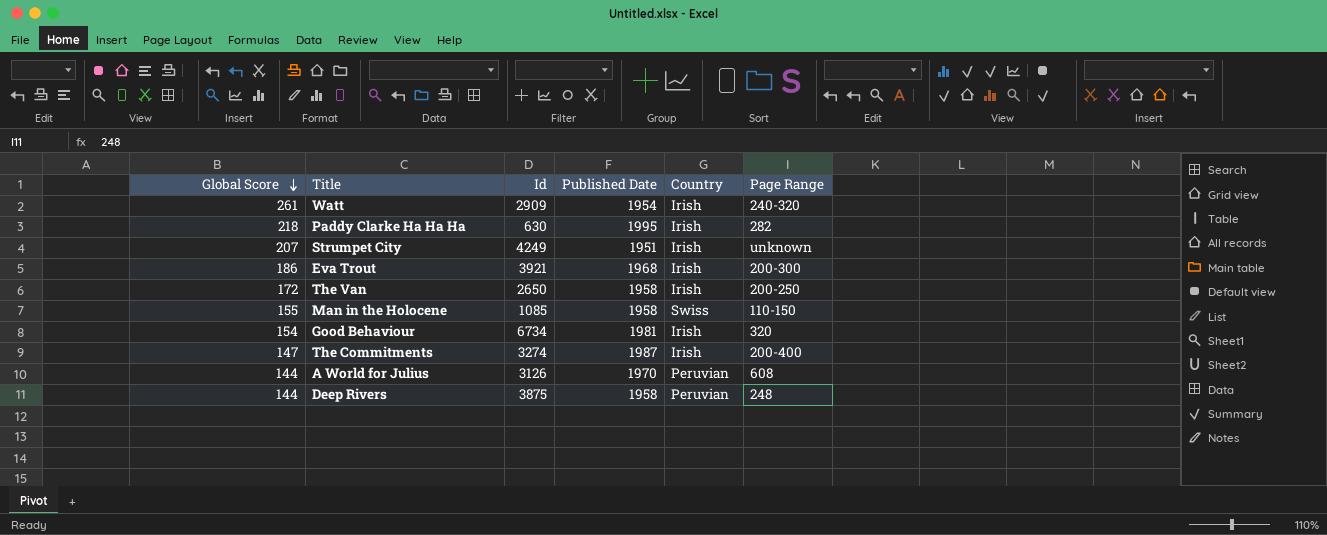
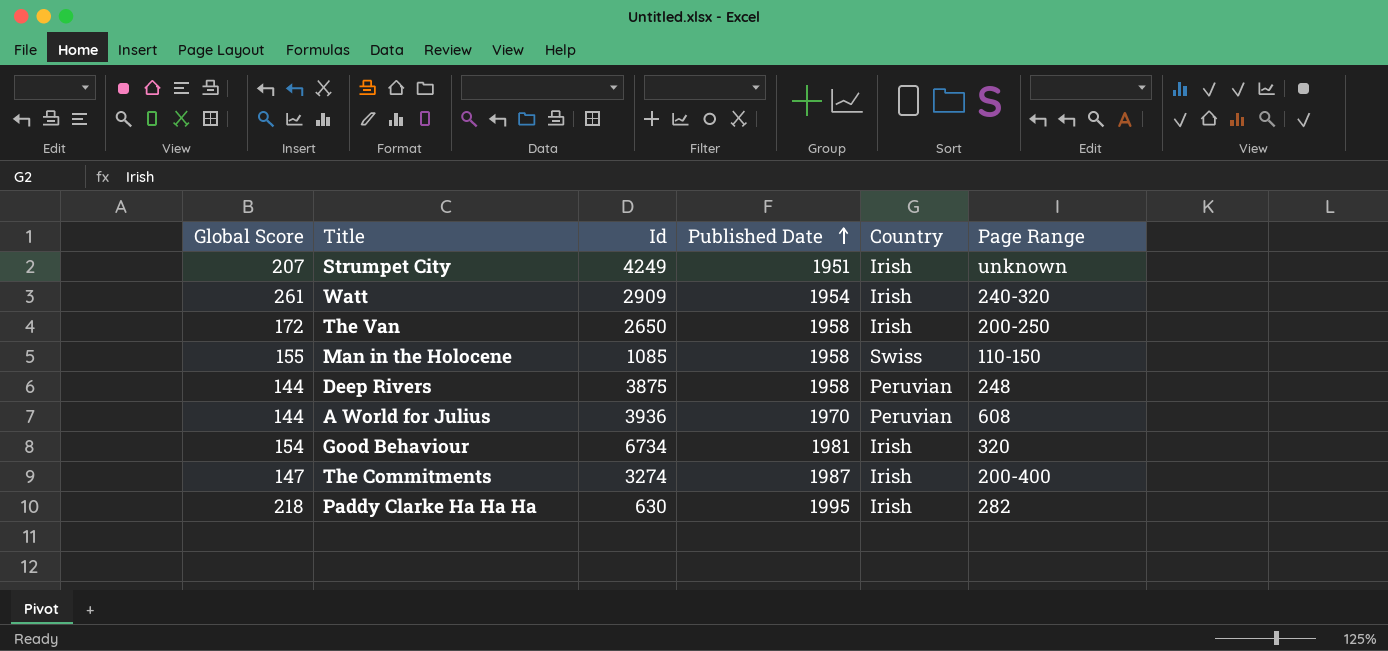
row order: Global Score descending -> Published Date ascending
row Eva Trout: 186 | 3921 | 1968 | Irish | 200-300 -> none
A World for Julius | Id: 3126 -> 3936

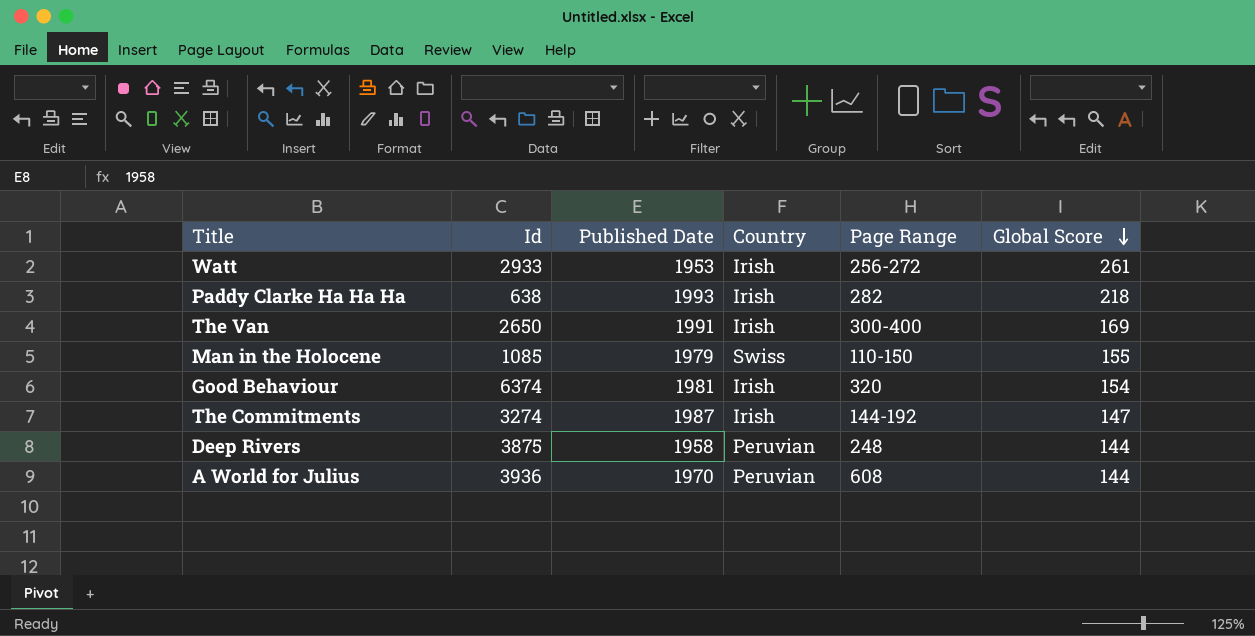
row order: Published Date ascending -> Global Score descending
column Global Score | position: 1 -> 6
row Strumpet City: 207 | 4249 | 1951 | Irish | unknown -> none
Watt | Id: 2909 -> 2933
Watt | Published Date: 1954 -> 1953
Watt | Page Range: 240-320 -> 256-272
Paddy Clarke Ha Ha Ha | Id: 630 -> 638
Paddy Clarke Ha Ha Ha | Published Date: 1995 -> 1993
The Van | Published Date: 1958 -> 1991
The Van | Page Range: 200-250 -> 300-400
The Van | Global Score: 172 -> 169
Man in the Holocene | Published Date: 1958 -> 1979
Good Behaviour | Id: 6734 -> 6374
The Commitments | Page Range: 200-400 -> 144-192

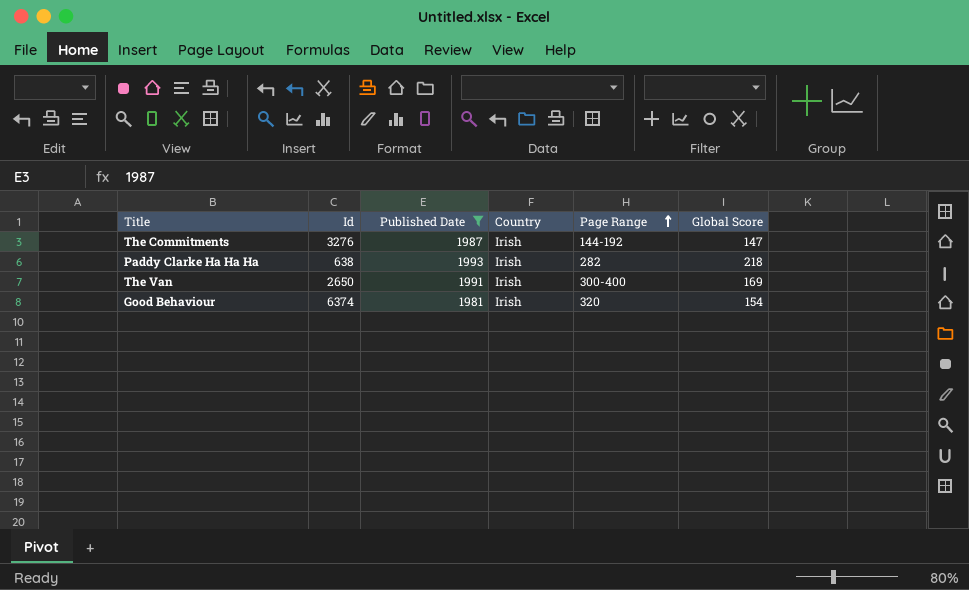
filter: none -> Published Date >= 1981
row order: Global Score descending -> Page Range ascending
The Commitments | Id: 3274 -> 3276

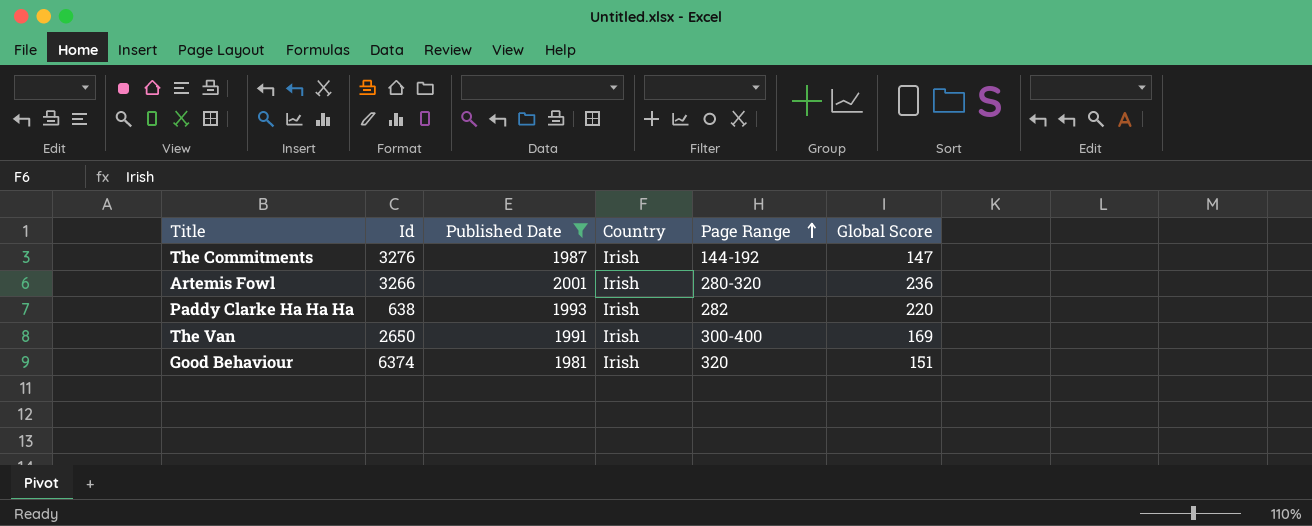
row Artemis Fowl: none -> 3266 | 2001 | Irish | 280-320 | 236
Paddy Clarke Ha Ha Ha | Global Score: 218 -> 220
Good Behaviour | Global Score: 154 -> 151

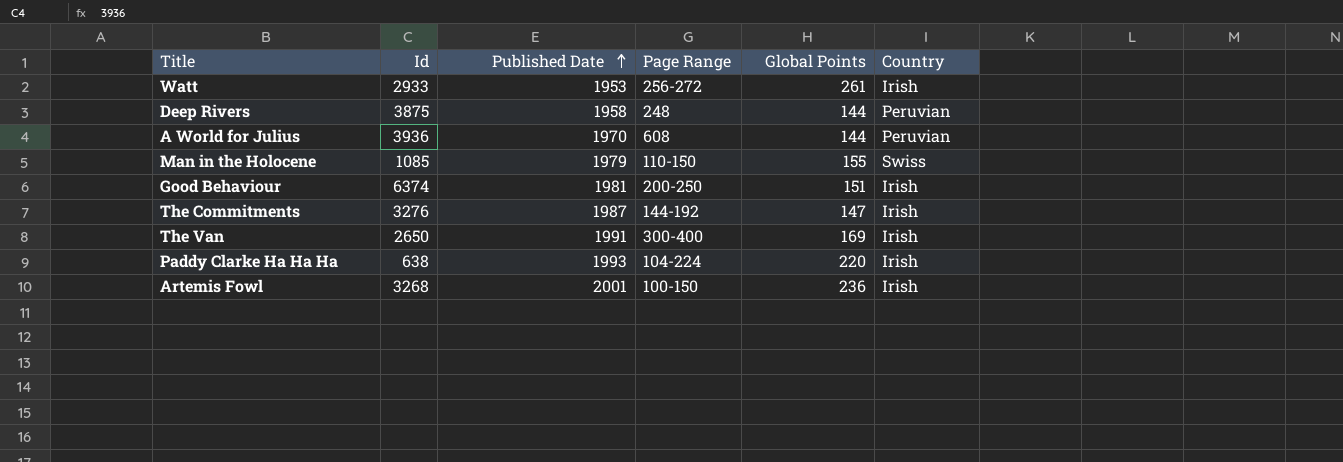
filter: Published Date >= 1981 -> none
row order: Page Range ascending -> Published Date ascending
column name: Global Score -> Global Points
column Country | position: 4 -> 6
Good Behaviour | Page Range: 320 -> 200-250
Paddy Clarke Ha Ha Ha | Page Range: 282 -> 104-224
Artemis Fowl | Id: 3266 -> 3268
Artemis Fowl | Page Range: 280-320 -> 100-150

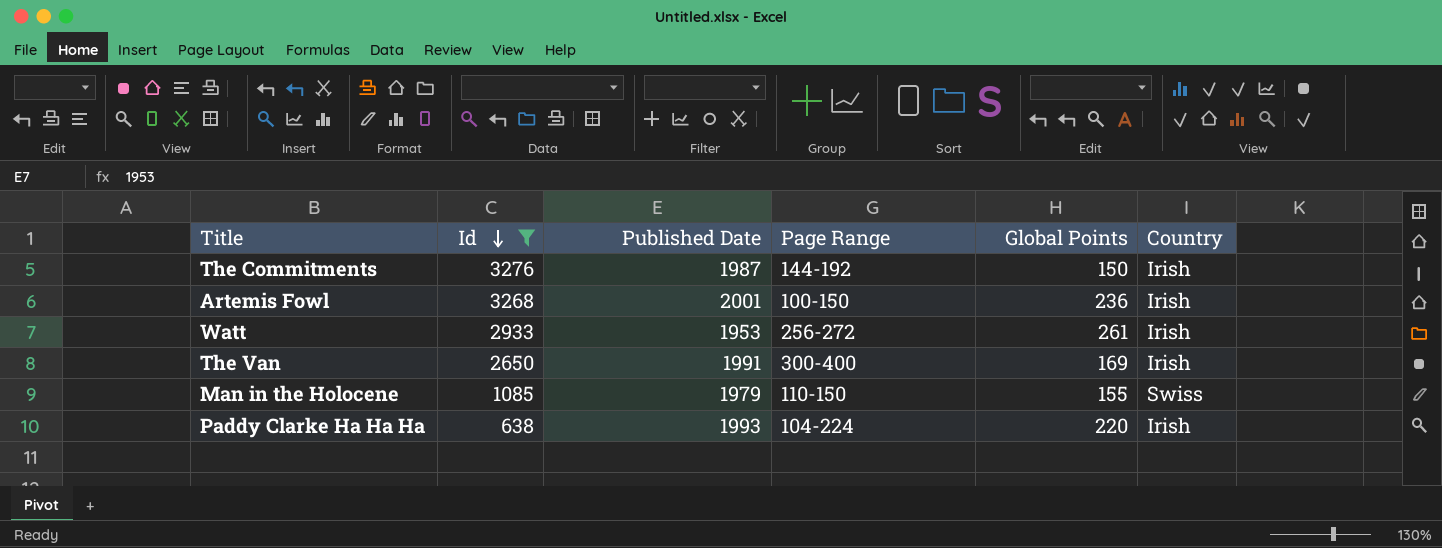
filter: none -> Id <= 3276
row order: Published Date ascending -> Id descending
The Commitments | Global Points: 147 -> 150

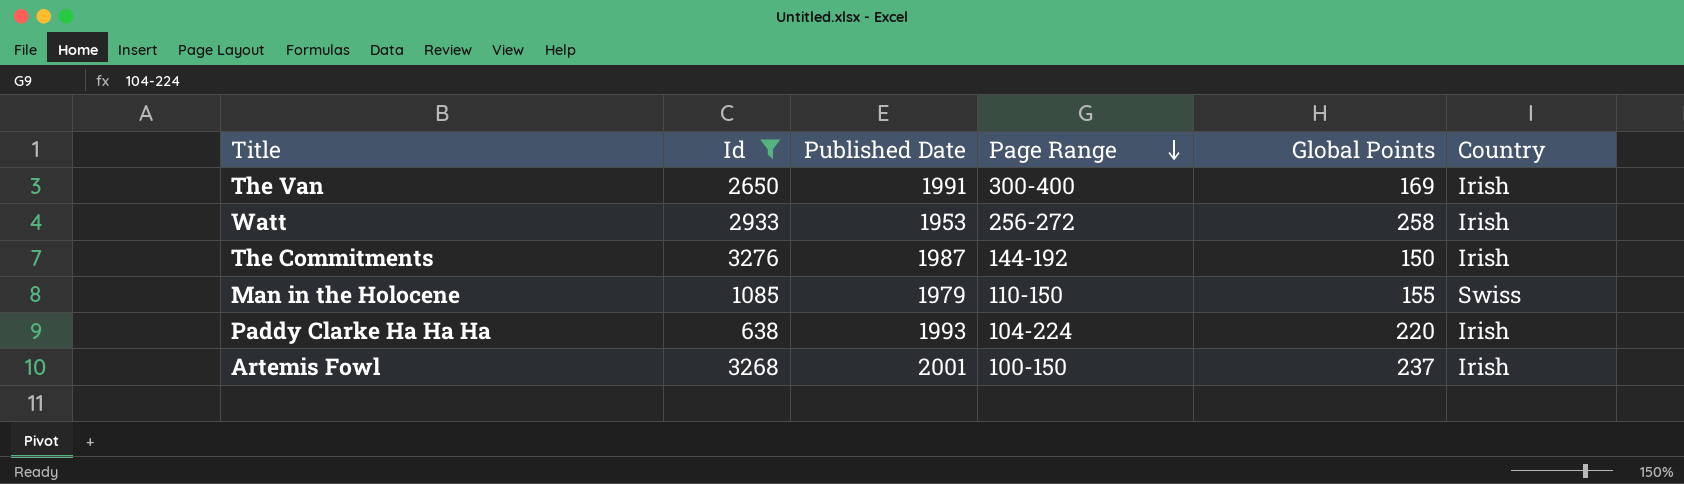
row order: Id descending -> Page Range descending
Watt | Global Points: 261 -> 258
Artemis Fowl | Global Points: 236 -> 237

